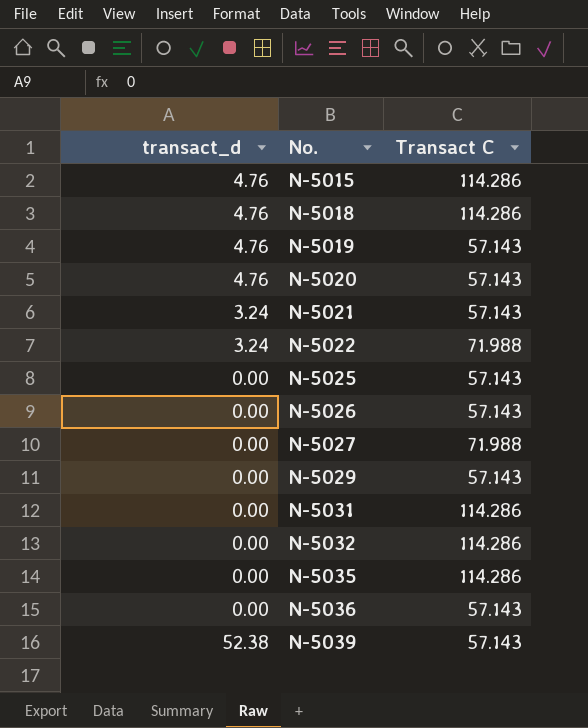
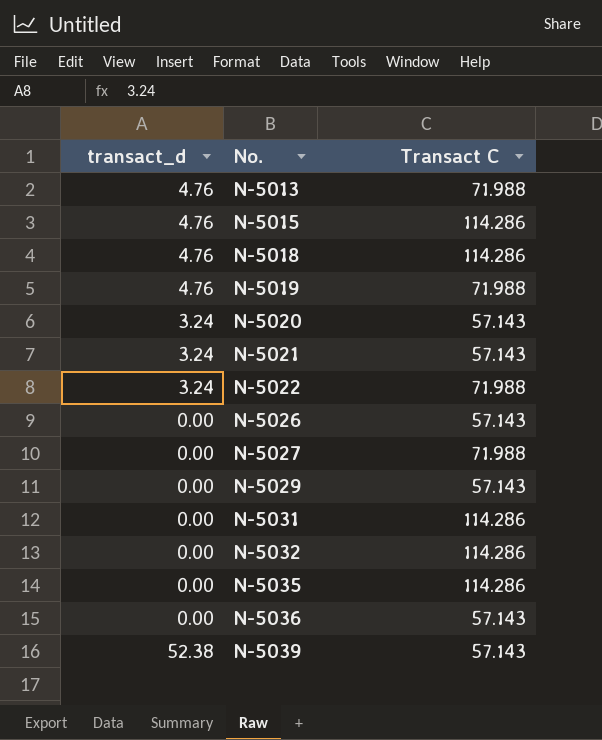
row N-5025: 0.00 | 57.143 -> none
row N-5013: none -> 4.76 | 71.988
N-5019 | Transact C: 57.143 -> 71.988
N-5020 | transact_d: 4.76 -> 3.24

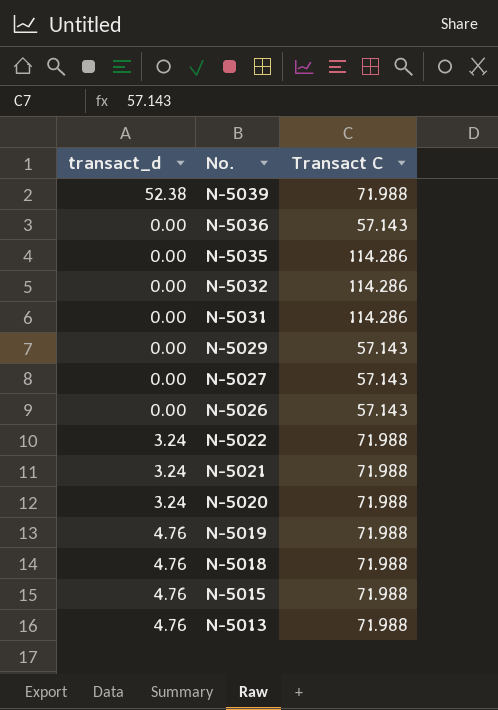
row order: No. ascending -> No. descending
N-5039 | Transact C: 57.143 -> 71.988
N-5027 | Transact C: 71.988 -> 57.143
N-5021 | Transact C: 57.143 -> 71.988
N-5020 | Transact C: 57.143 -> 71.988
N-5018 | Transact C: 114.286 -> 71.988
N-5015 | Transact C: 114.286 -> 71.988

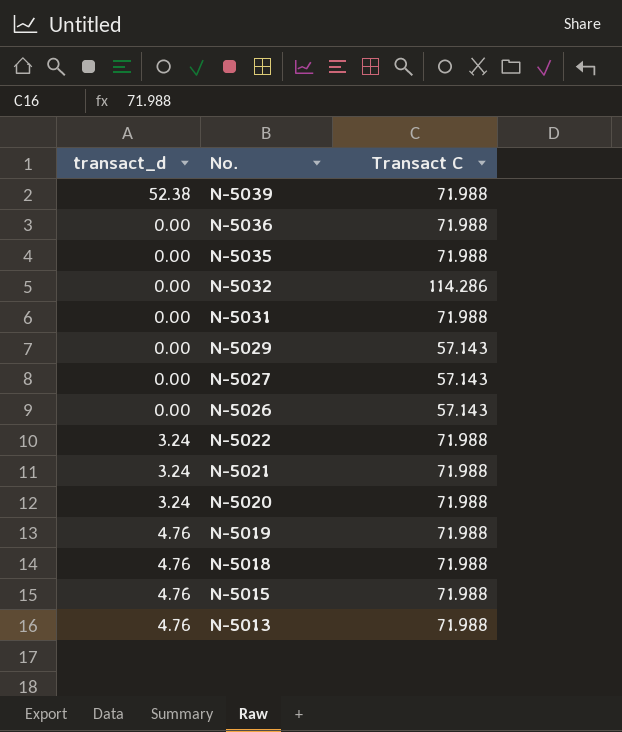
N-5036 | Transact C: 57.143 -> 71.988
N-5035 | Transact C: 114.286 -> 71.988
N-5031 | Transact C: 114.286 -> 71.988

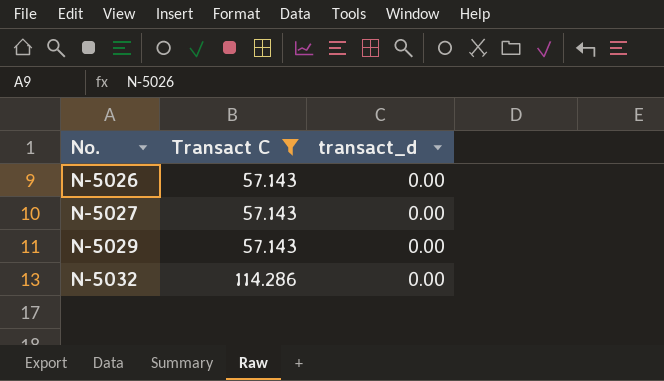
filter: none -> Transact C != 71.988
row order: No. descending -> No. ascending
column transact_d | position: 1 -> 3

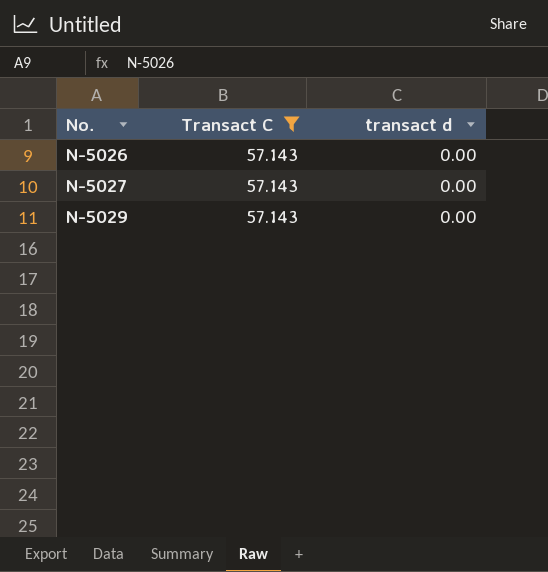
column name: transact_d -> transact d
row N-5032: 114.286 | 0.00 -> none

